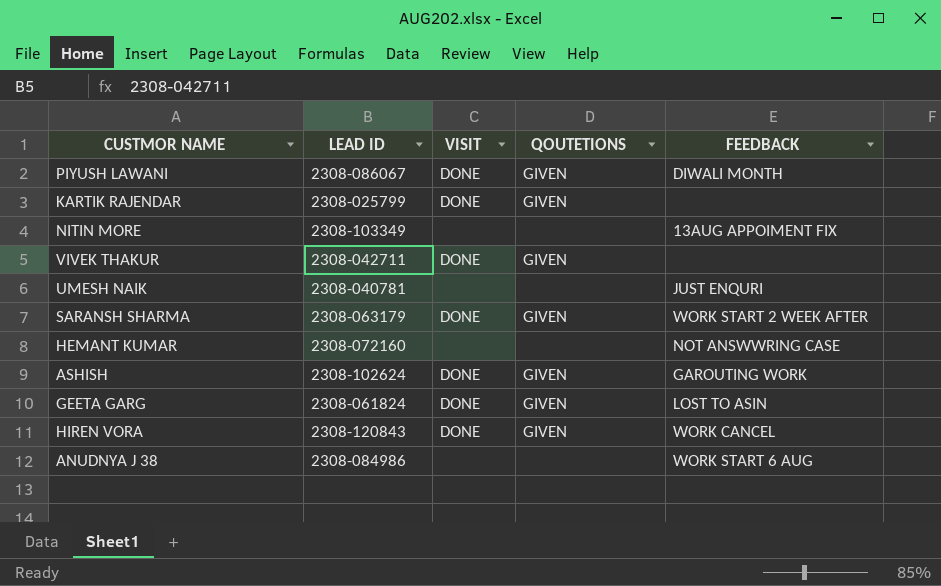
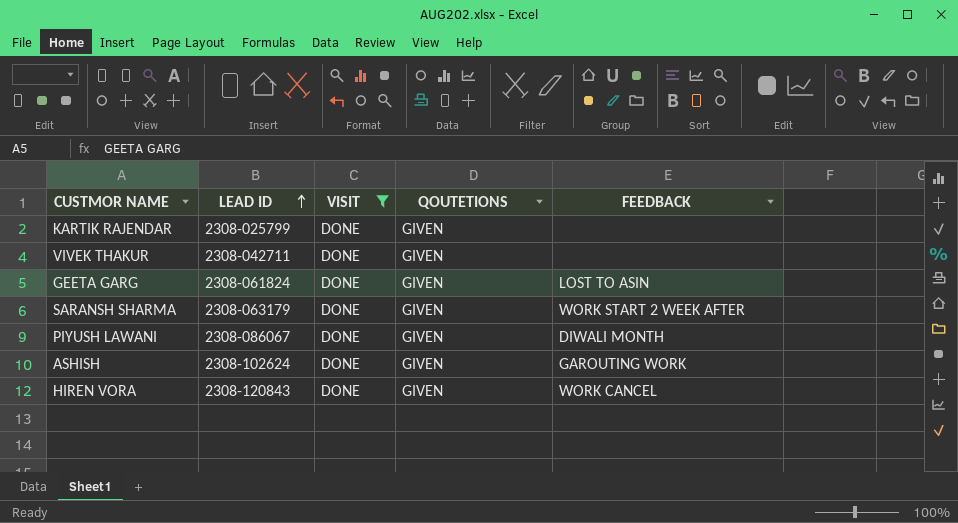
filter: none -> VISIT = DONE
row order: none -> LEAD ID ascending

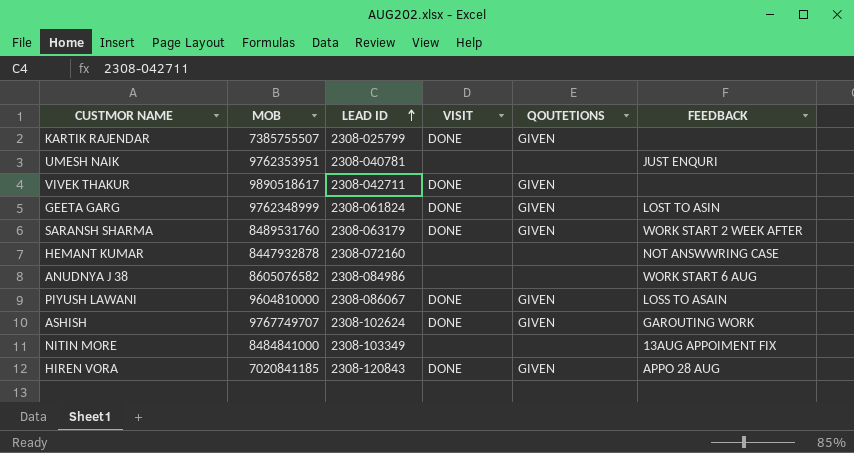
filter: VISIT = DONE -> none
column MOB | position: none -> 2
PIYUSH LAWANI | FEEDBACK: DIWALI MONTH -> LOSS TO ASAIN
HIREN VORA | FEEDBACK: WORK CANCEL -> APPO 28 AUG

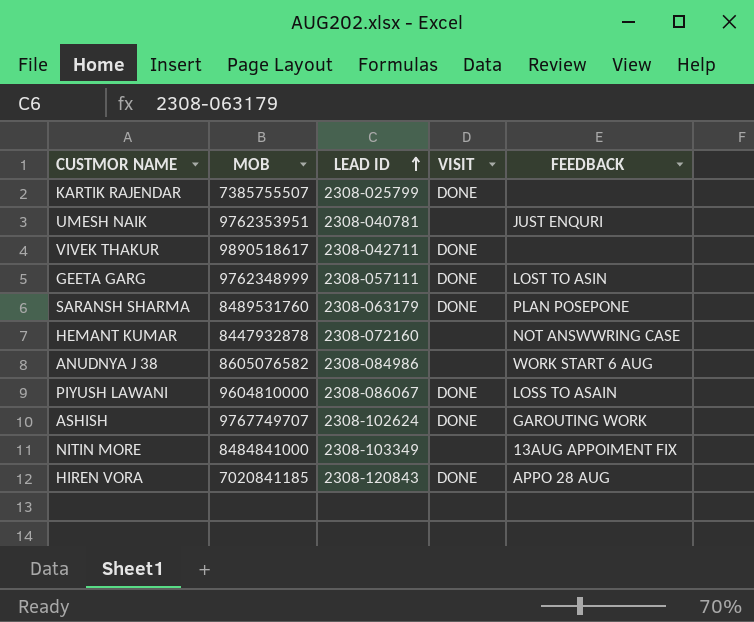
column QOUTETIONS | position: 5 -> none
GEETA GARG | LEAD ID: 2308-061824 -> 2308-057111
SARANSH SHARMA | FEEDBACK: WORK START 2 WEEK AFTER -> PLAN POSEPONE

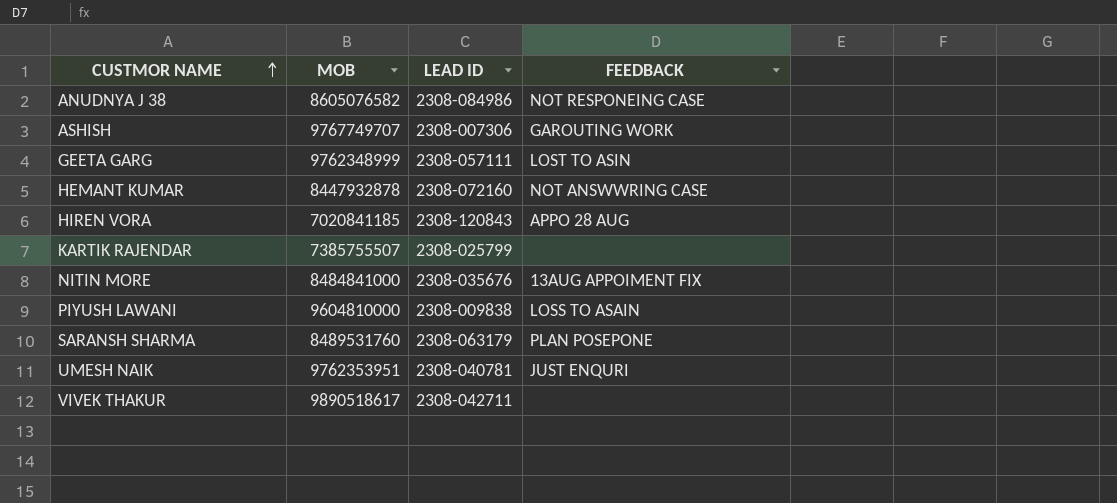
row order: LEAD ID ascending -> CUSTMOR NAME ascending
column VISIT | position: 4 -> none
ANUDNYA J 38 | FEEDBACK: WORK START 6 AUG -> NOT RESPONEING CASE
ASHISH | LEAD ID: 2308-102624 -> 2308-007306
NITIN MORE | LEAD ID: 2308-103349 -> 2308-035676
PIYUSH LAWANI | LEAD ID: 2308-086067 -> 2308-009838

